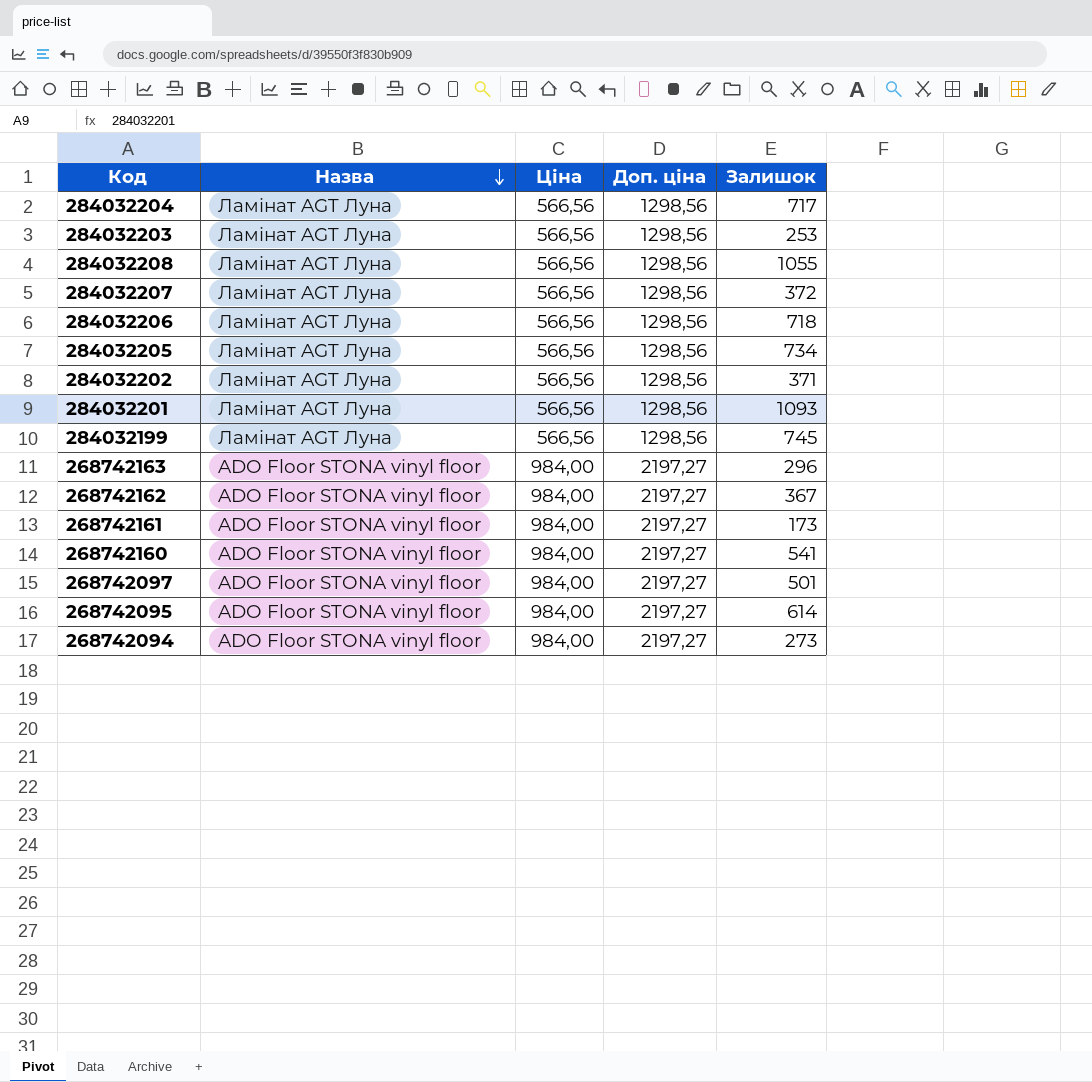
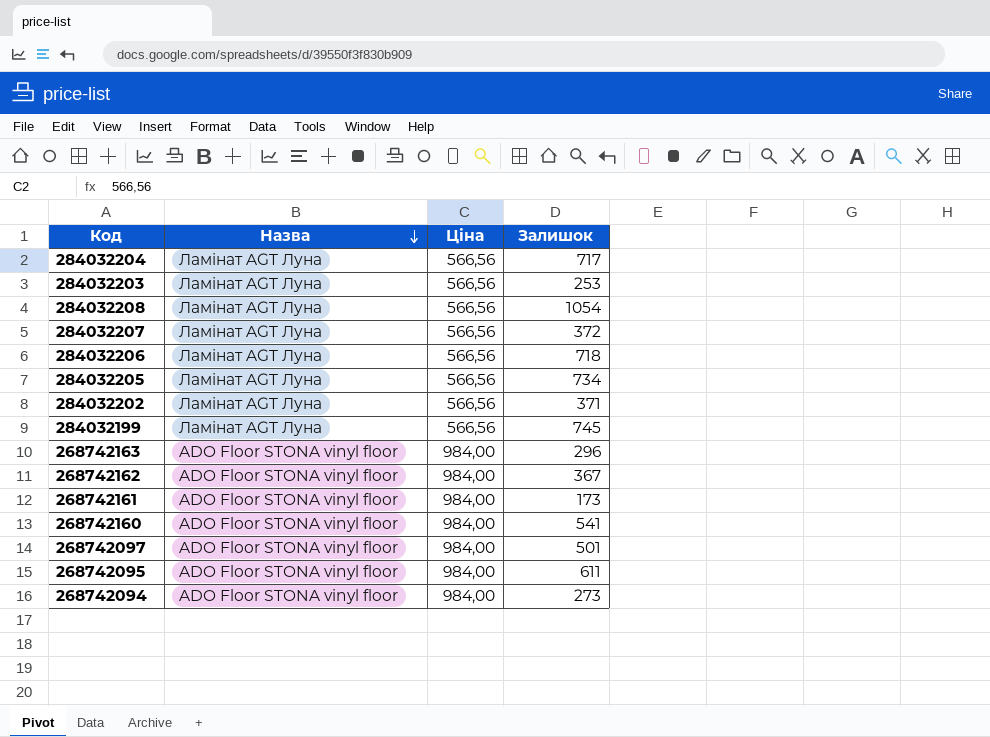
column Доп. ціна | position: 4 -> none
row 284032201: Ламінат AGT Луна | 566,56 | 1298,56 | 1093 -> none
284032208 | Залишок: 1055 -> 1054
268742095 | Залишок: 614 -> 611

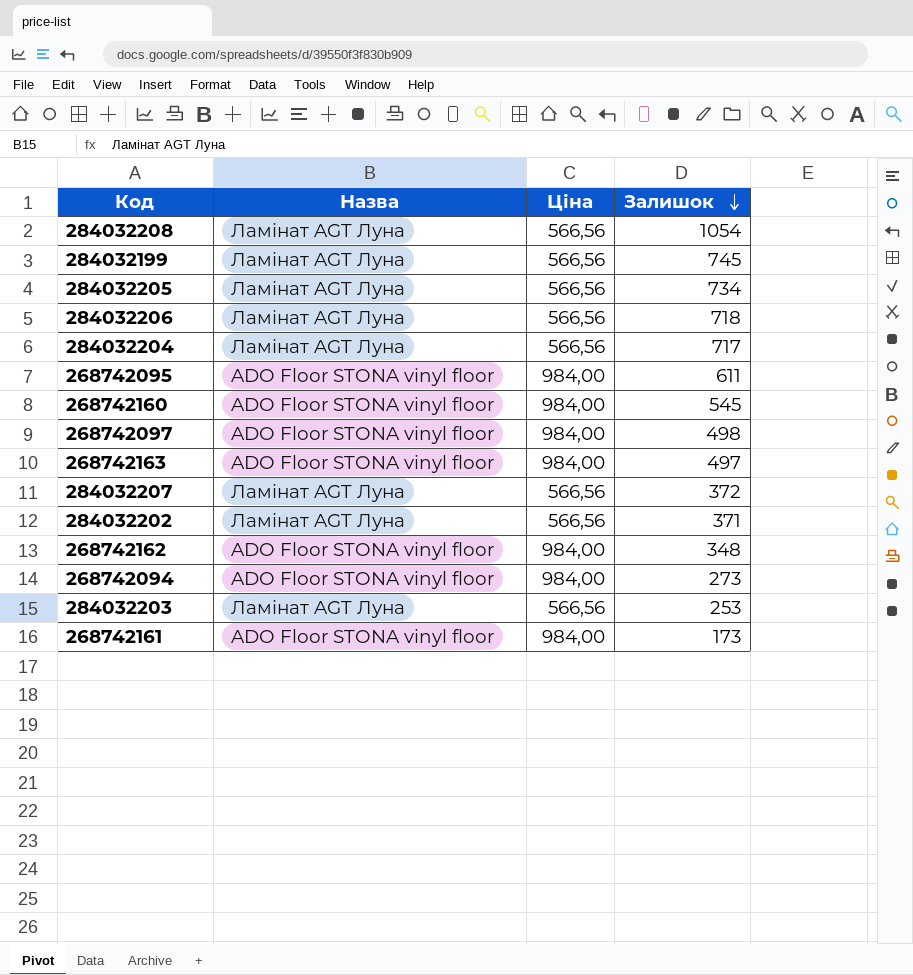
row order: Назва descending -> Залишок descending
268742160 | Залишок: 541 -> 545
268742097 | Залишок: 501 -> 498
268742163 | Залишок: 296 -> 497
268742162 | Залишок: 367 -> 348

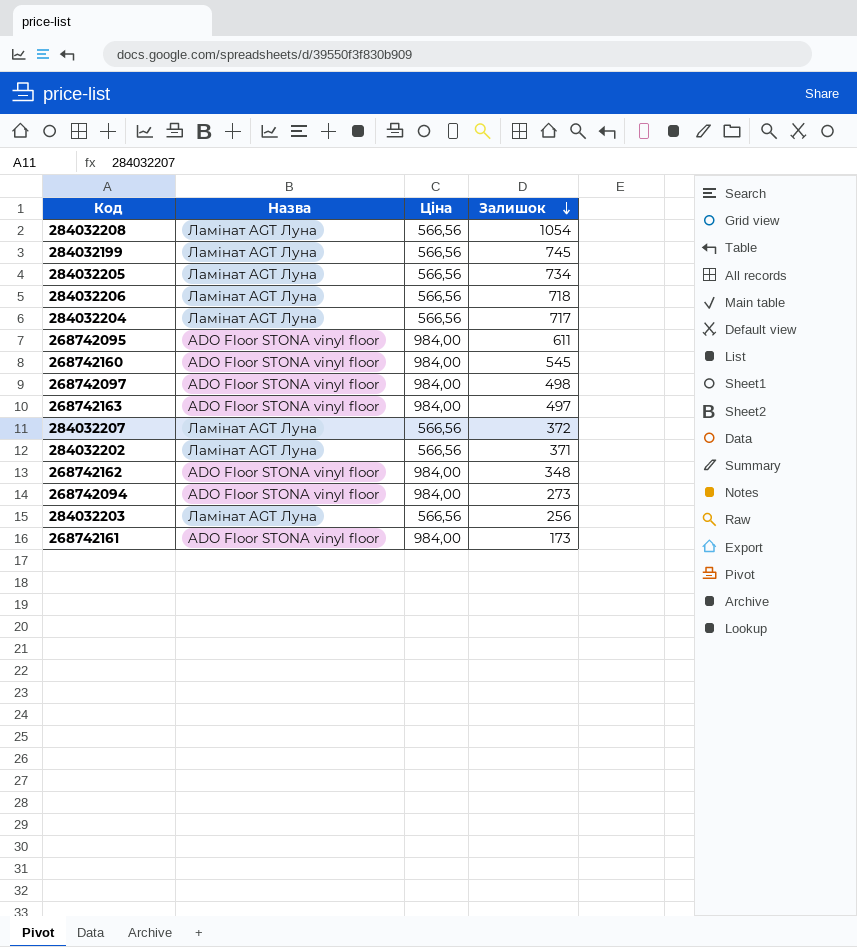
284032203 | Залишок: 253 -> 256

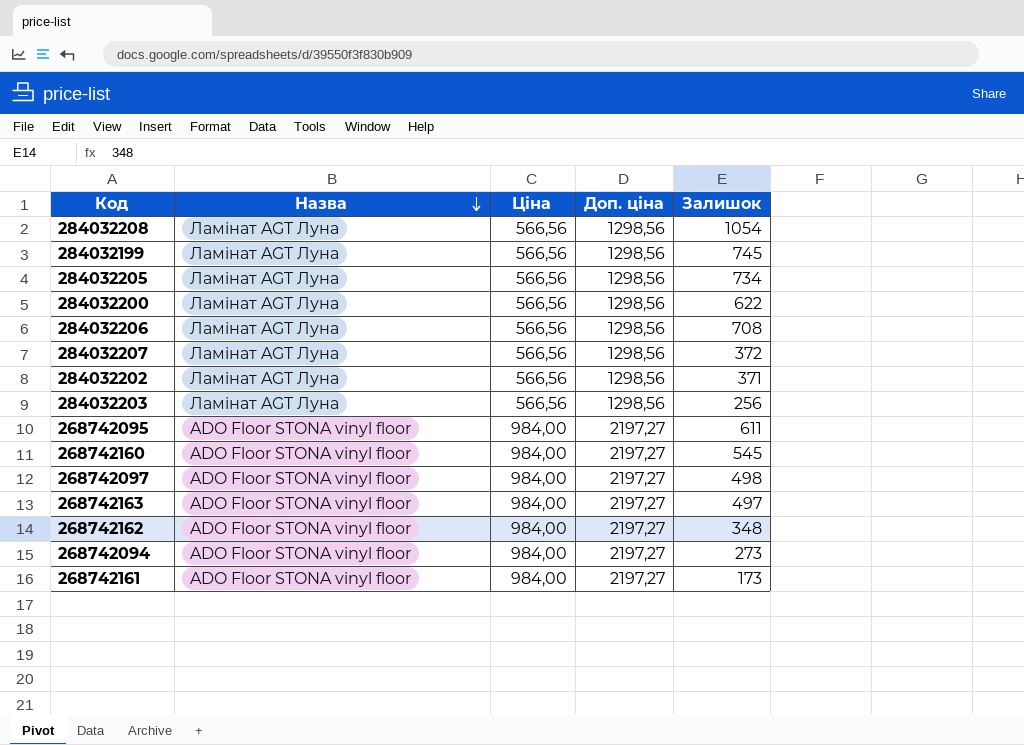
row order: Залишок descending -> Назва descending
column Доп. ціна | position: none -> 4
row 284032204: Ламінат AGT Луна | 566,56 | 717 -> none
row 284032200: none -> Ламінат AGT Луна | 566,56 | 1298,56 | 622
284032206 | Залишок: 718 -> 708

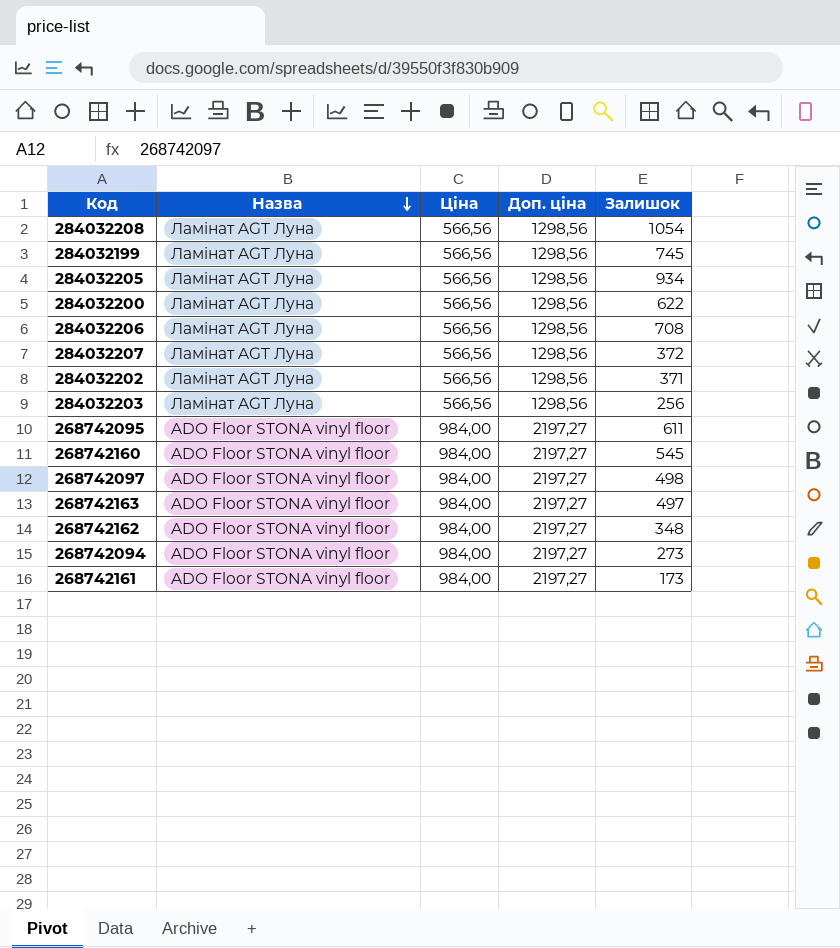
284032205 | Залишок: 734 -> 934

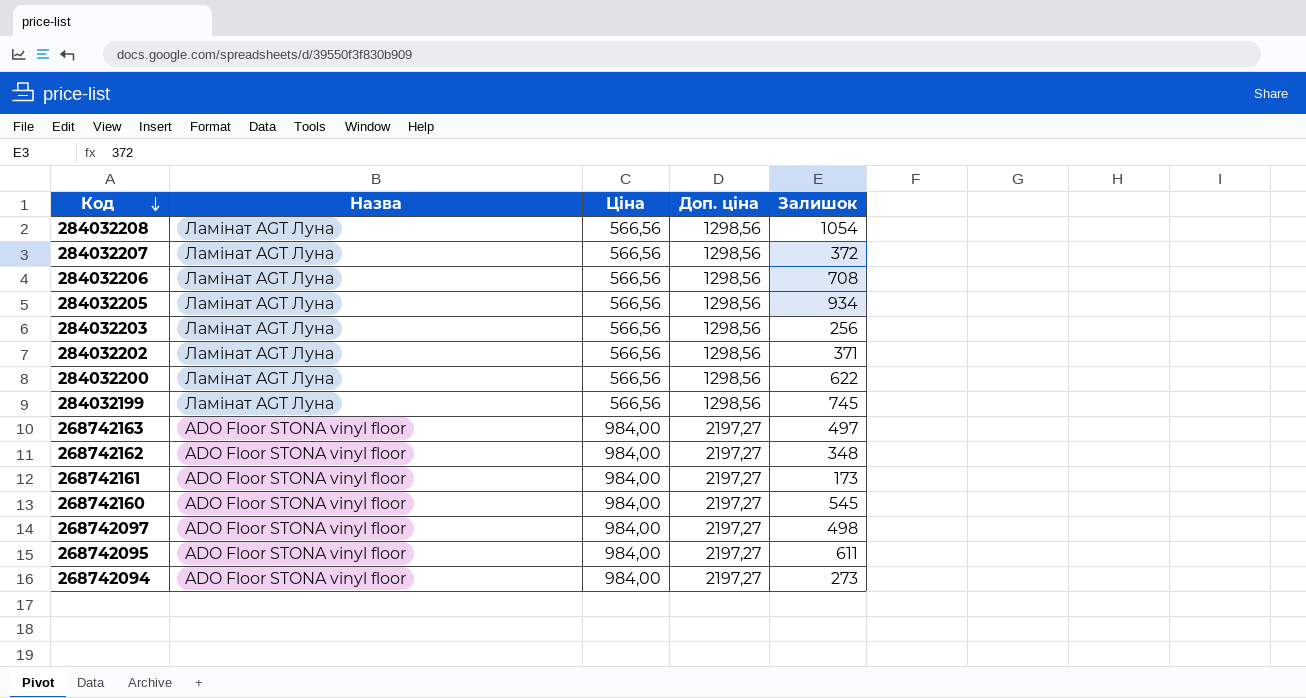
row order: Назва descending -> Код descending

